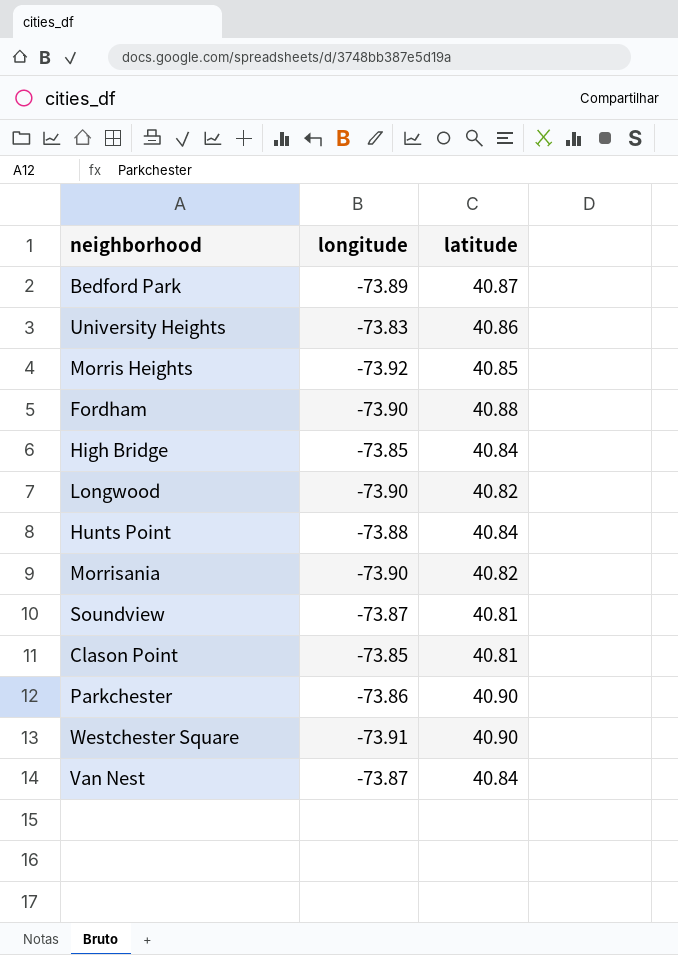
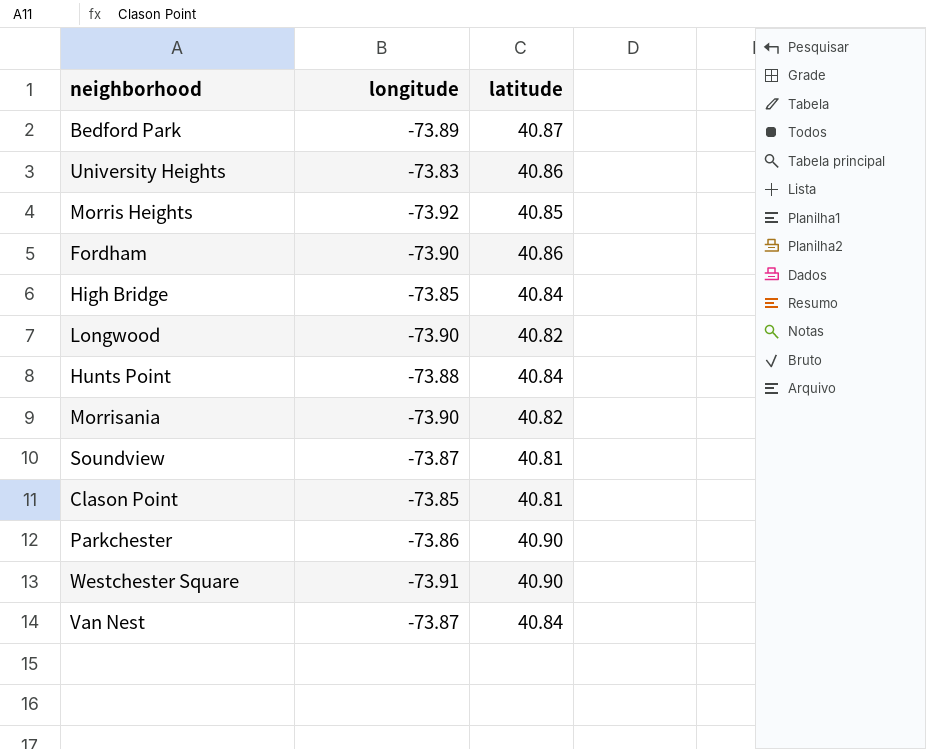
Fordham | latitude: 40.88 -> 40.86

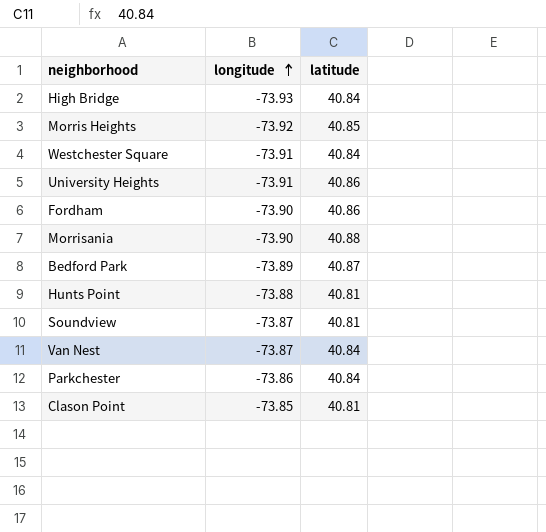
row order: none -> longitude ascending
row Longwood: -73.90 | 40.82 -> none
High Bridge | longitude: -73.85 -> -73.93
Westchester Square | latitude: 40.90 -> 40.84
University Heights | longitude: -73.83 -> -73.91
Morrisania | latitude: 40.82 -> 40.88
Hunts Point | latitude: 40.84 -> 40.81
Parkchester | latitude: 40.90 -> 40.84

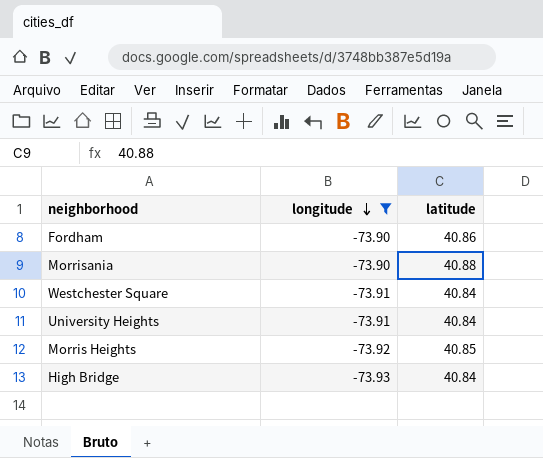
filter: none -> longitude <= -73.90
row order: longitude ascending -> longitude descending
University Heights | latitude: 40.86 -> 40.84

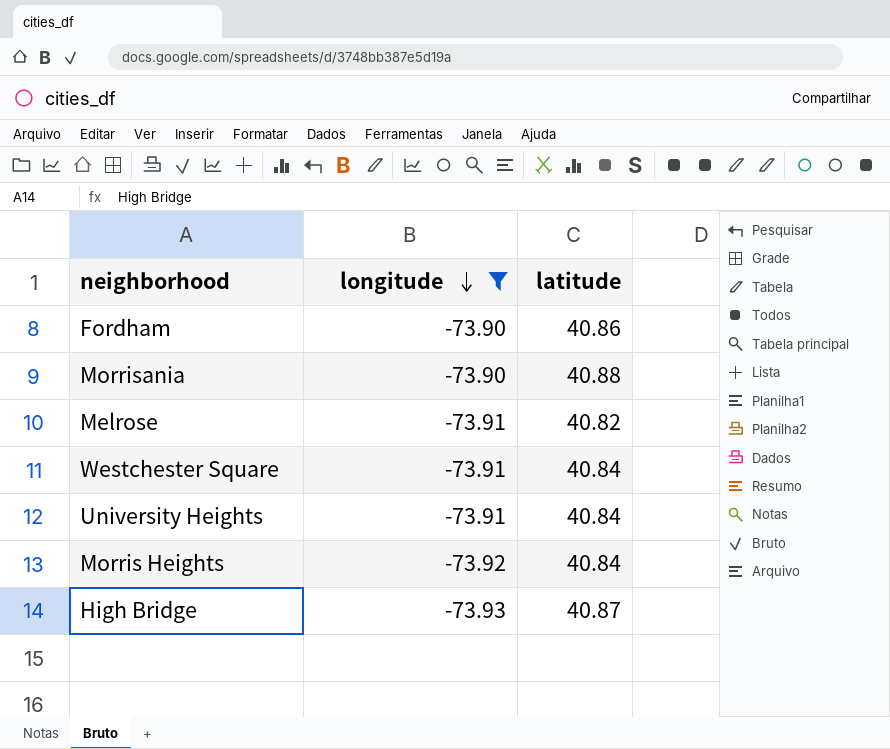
row Melrose: none -> -73.91 | 40.82
Morris Heights | latitude: 40.85 -> 40.84
High Bridge | latitude: 40.84 -> 40.87

